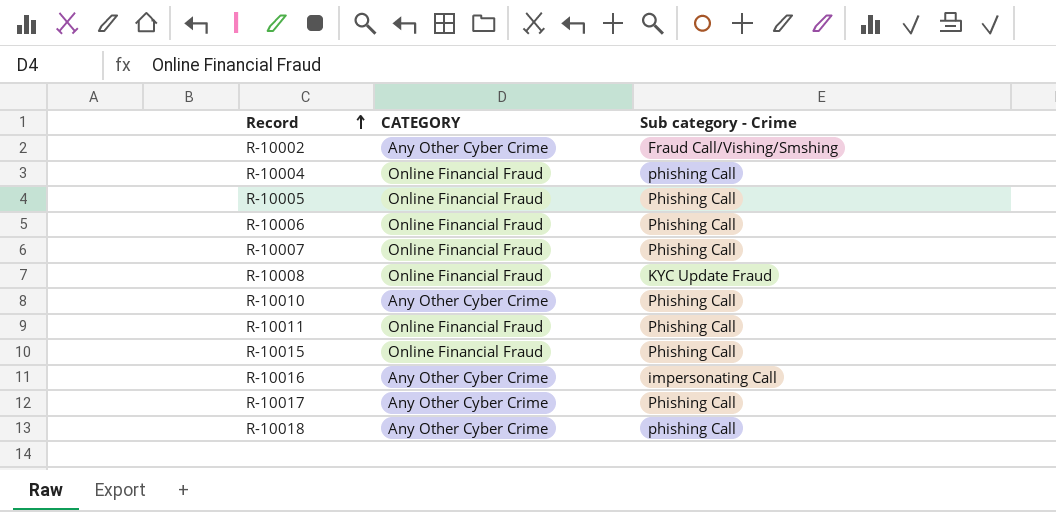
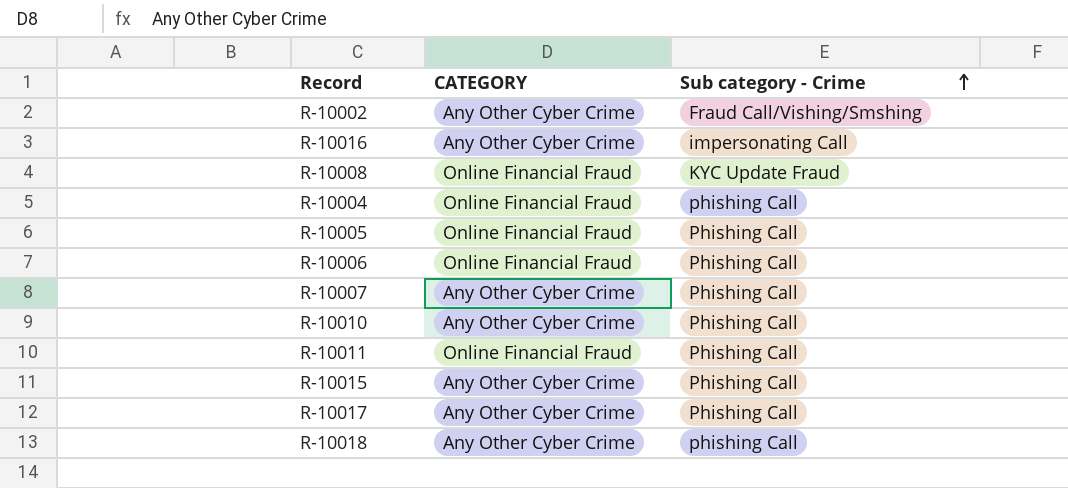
row order: Record ascending -> Sub category - Crime ascending
R-10007 | CATEGORY: Online Financial Fraud -> Any Other Cyber Crime
R-10015 | CATEGORY: Online Financial Fraud -> Any Other Cyber Crime

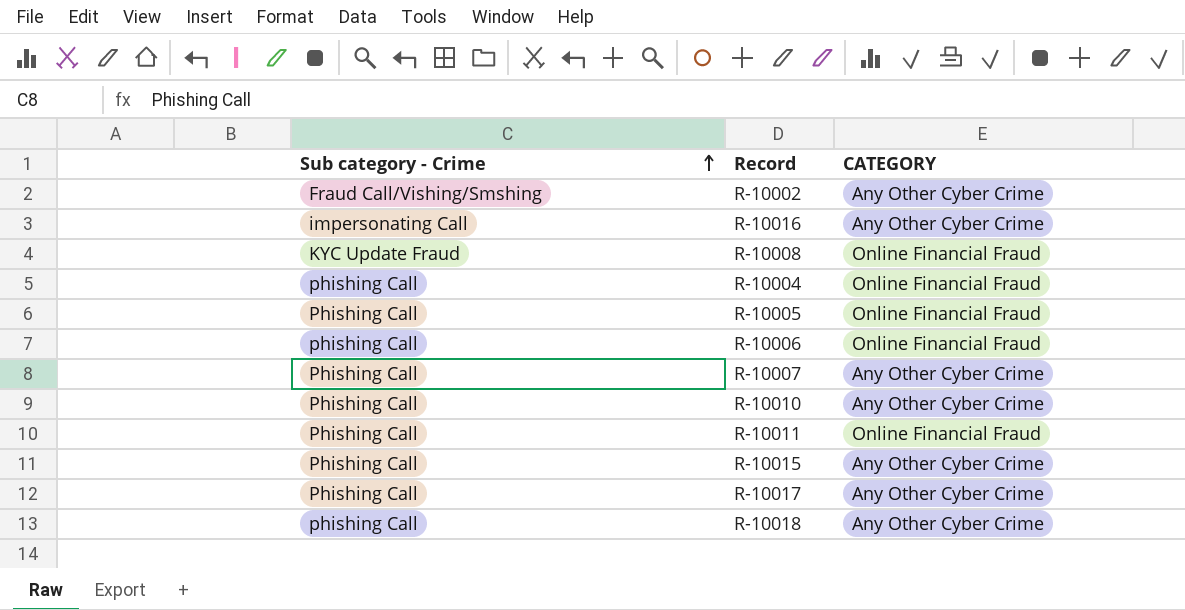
column Sub category - Crime | position: 3 -> 1
R-10006 | Sub category - Crime: Phishing Call -> phishing Call

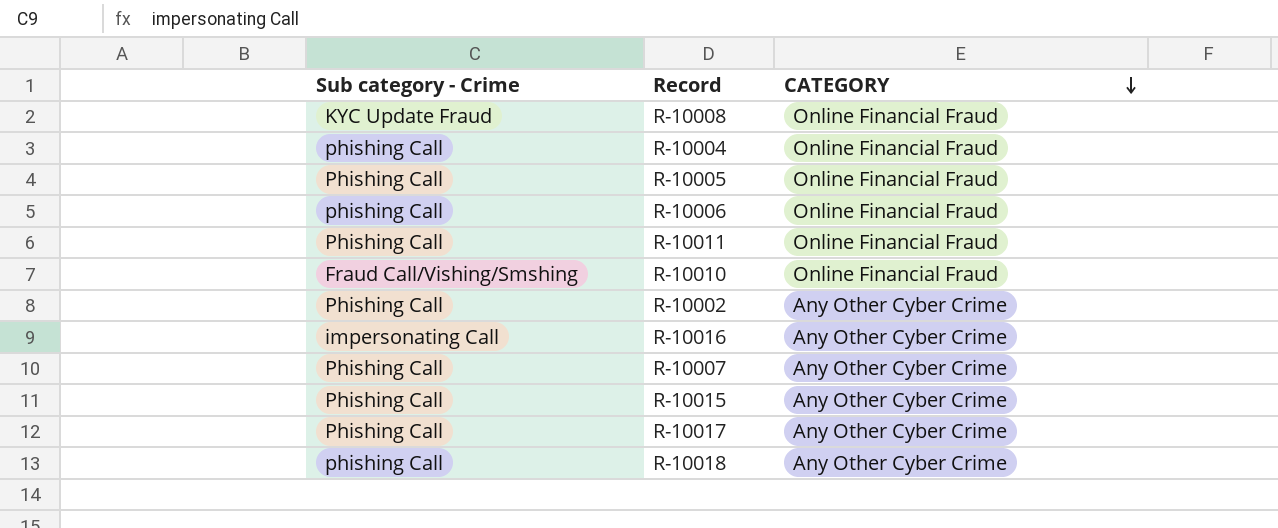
row order: Sub category - Crime ascending -> CATEGORY descending
R-10010 | Sub category - Crime: Phishing Call -> Fraud Call/Vishing/Smshing
R-10010 | CATEGORY: Any Other Cyber Crime -> Online Financial Fraud
R-10002 | Sub category - Crime: Fraud Call/Vishing/Smshing -> Phishing Call

